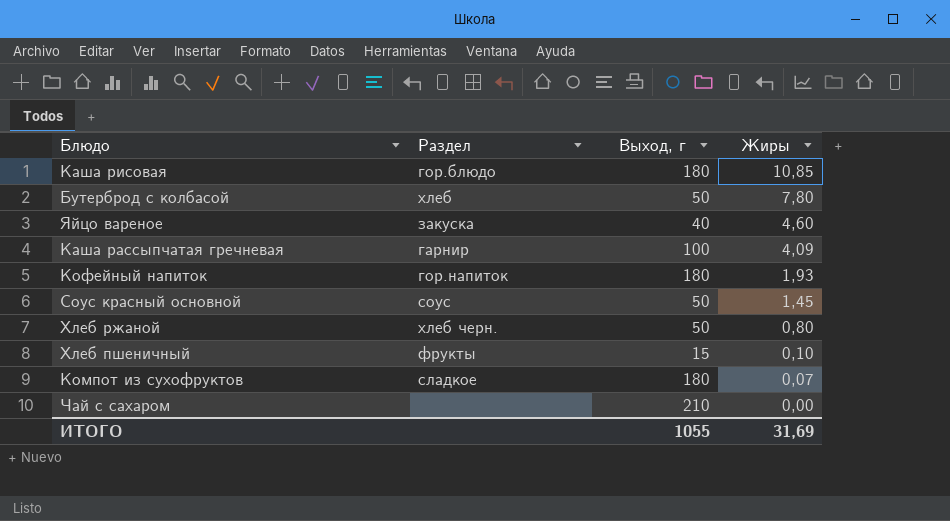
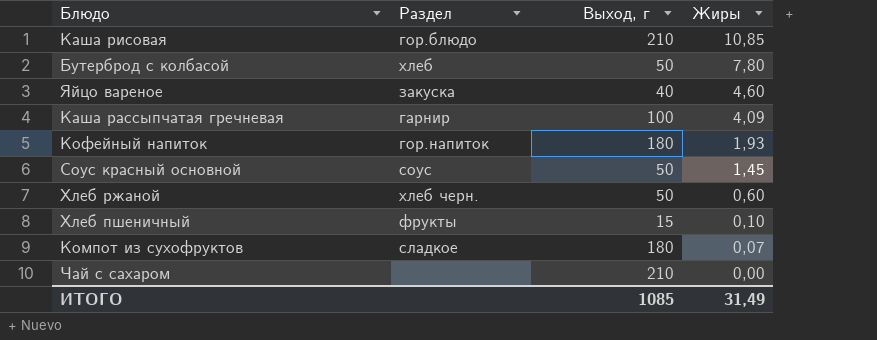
Каша рисовая | Выход, г: 180 -> 210
Хлеб ржаной | Жиры: 0,80 -> 0,60
ИТОГО | Выход, г: 1055 -> 1085
ИТОГО | Жиры: 31,69 -> 31,49

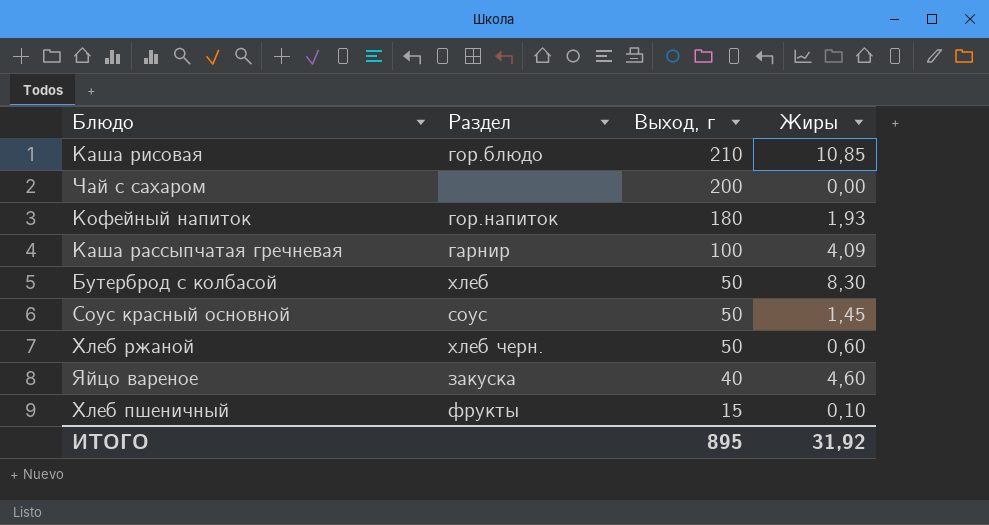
row order: Жиры descending -> Выход, г descending
row Компот из сухофруктов: сладкое | 180 | 0,07 -> none
Чай с сахаром | Выход, г: 210 -> 200
Бутерброд с колбасой | Жиры: 7,80 -> 8,30
ИТОГО | Выход, г: 1085 -> 895
ИТОГО | Жиры: 31,49 -> 31,92

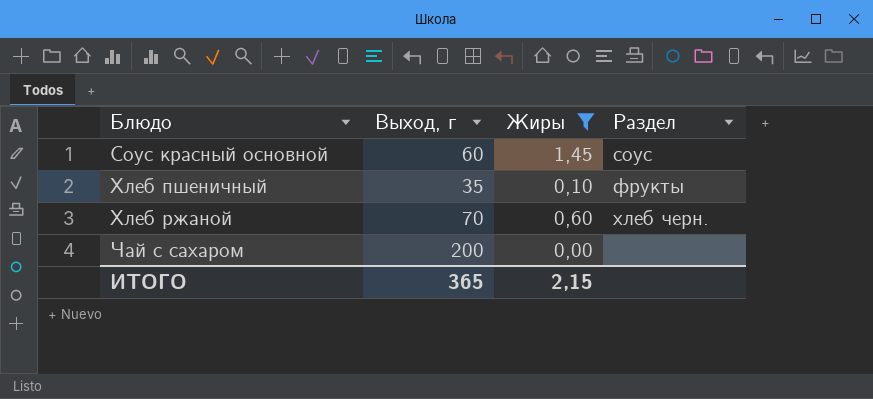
filter: none -> Жиры <= 1,45
row order: Выход, г descending -> Блюдо ascending
column Раздел | position: 2 -> 4
Соус красный основной | Выход, г: 50 -> 60
Хлеб пшеничный | Выход, г: 15 -> 35
Хлеб ржаной | Выход, г: 50 -> 70
ИТОГО | Выход, г: 895 -> 365
ИТОГО | Жиры: 31,92 -> 2,15

